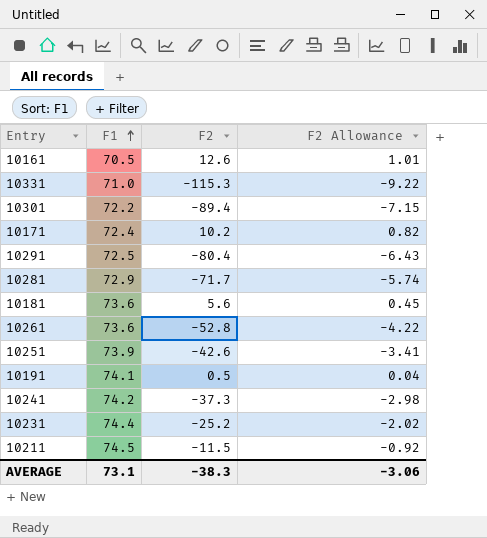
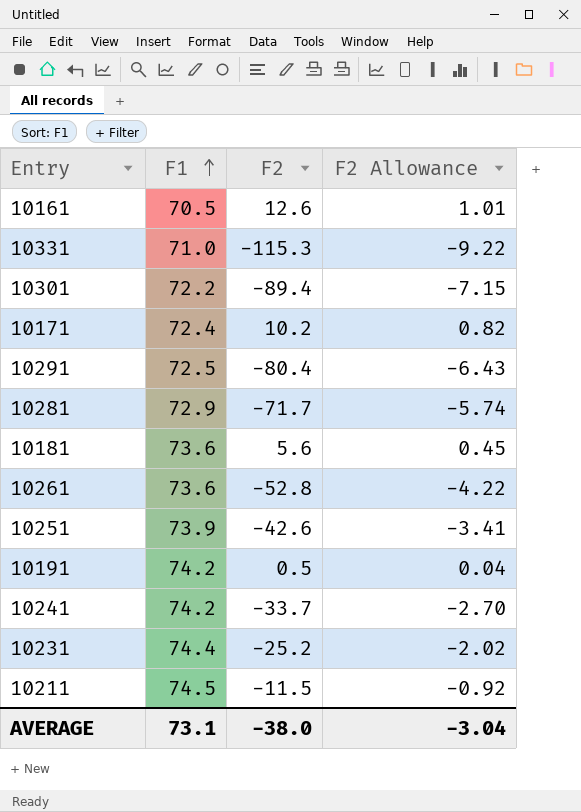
10191 | F1: 74.1 -> 74.2
10241 | F2: -37.3 -> -33.7
10241 | F2 Allowance: -2.98 -> -2.70
AVERAGE | F2: -38.3 -> -38.0
AVERAGE | F2 Allowance: -3.06 -> -3.04

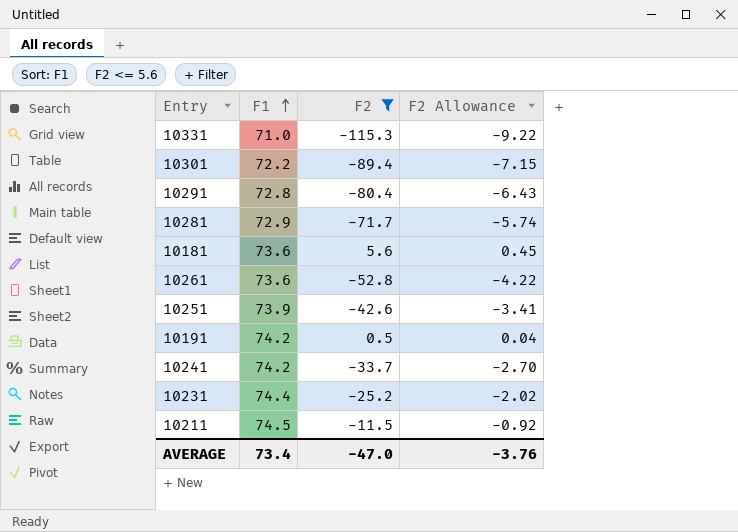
filter: none -> F2 <= 5.6
10291 | F1: 72.5 -> 72.8
AVERAGE | F1: 73.1 -> 73.4
AVERAGE | F2: -38.0 -> -47.0
AVERAGE | F2 Allowance: -3.04 -> -3.76

